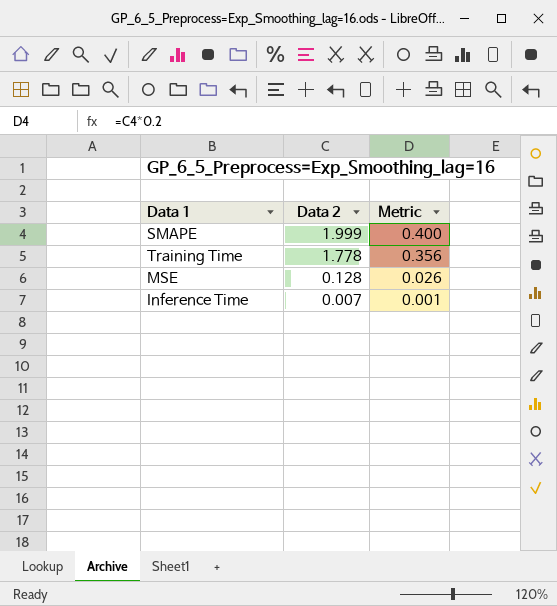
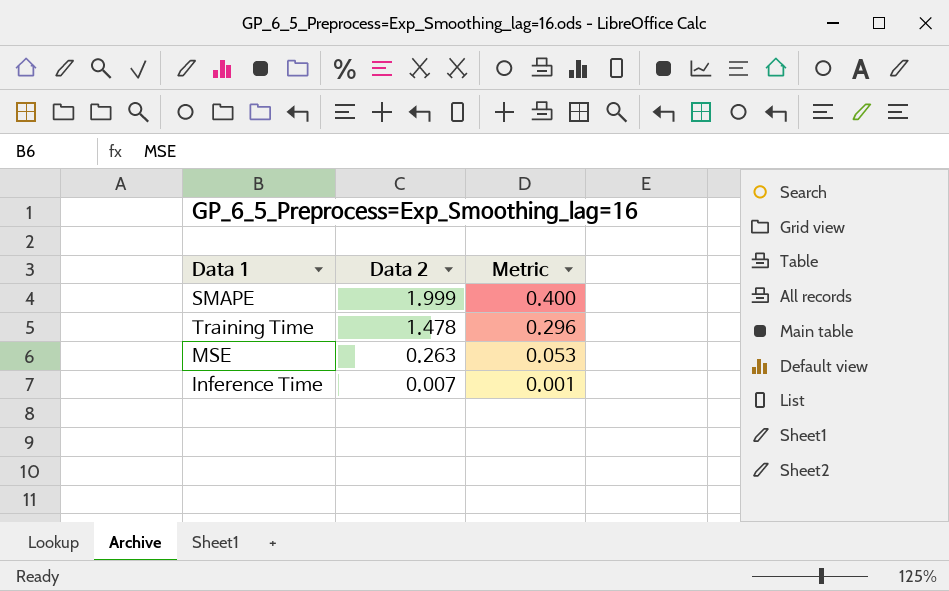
Training Time | Data 2: 1.778 -> 1.478
Training Time | Metric: 0.356 -> 0.296
MSE | Data 2: 0.128 -> 0.263
MSE | Metric: 0.026 -> 0.053

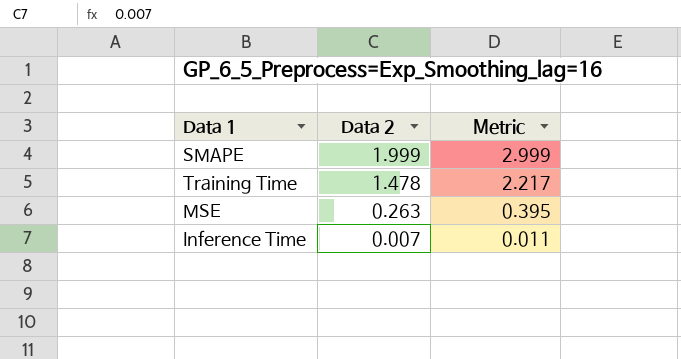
column Metric | formula: [Data 2] * 0.2 -> [Data 2] * 1.5

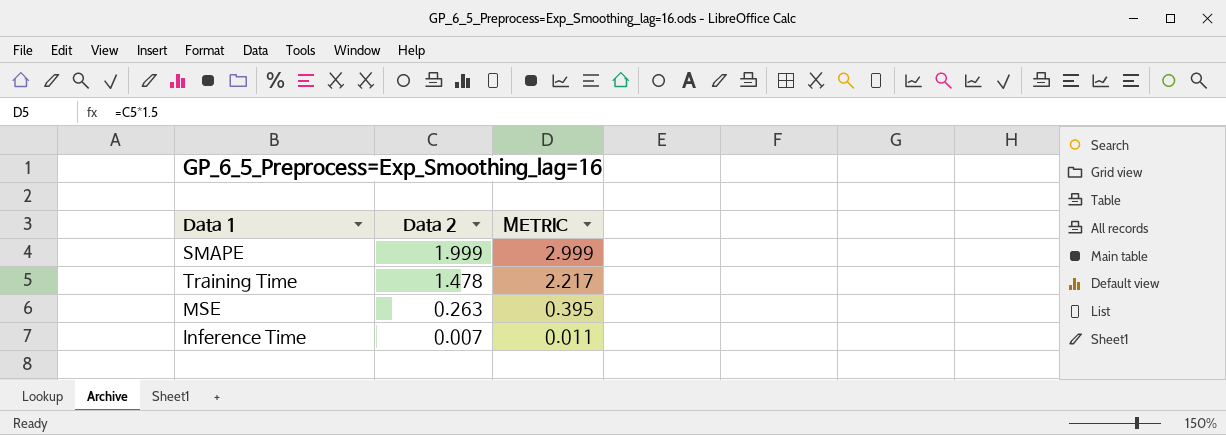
column name: Metric -> METRIC

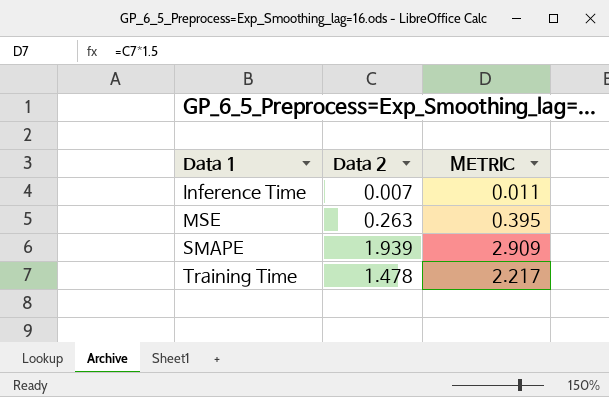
row order: Data 2 descending -> Data 1 ascending
SMAPE | Data 2: 1.999 -> 1.939
SMAPE | METRIC: 2.999 -> 2.909

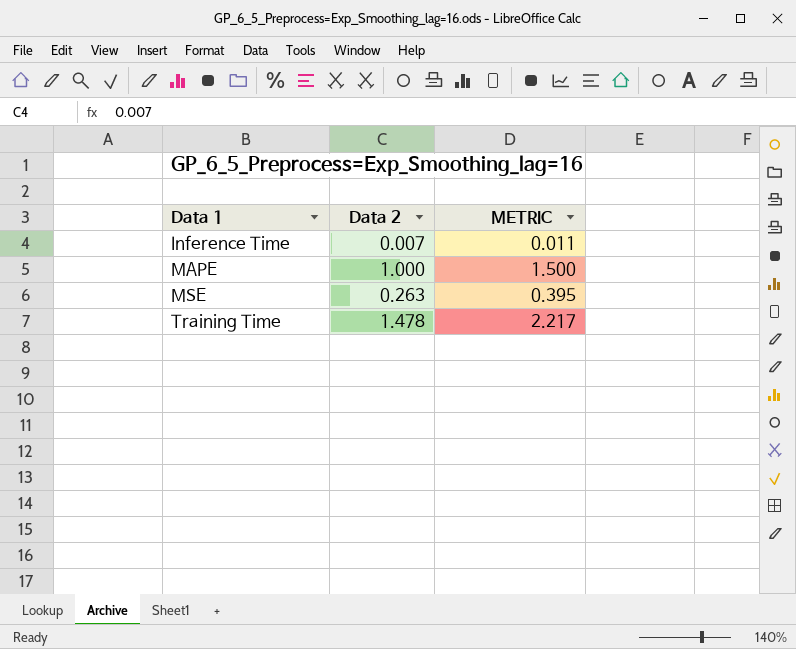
row SMAPE: 1.939 | 2.909 -> none
row MAPE: none -> 1.000 | 1.500

